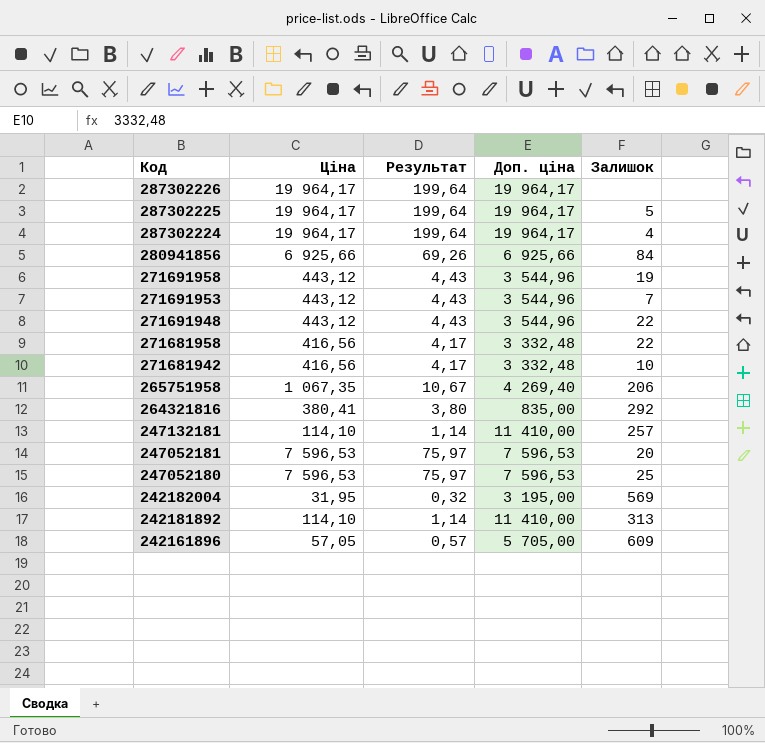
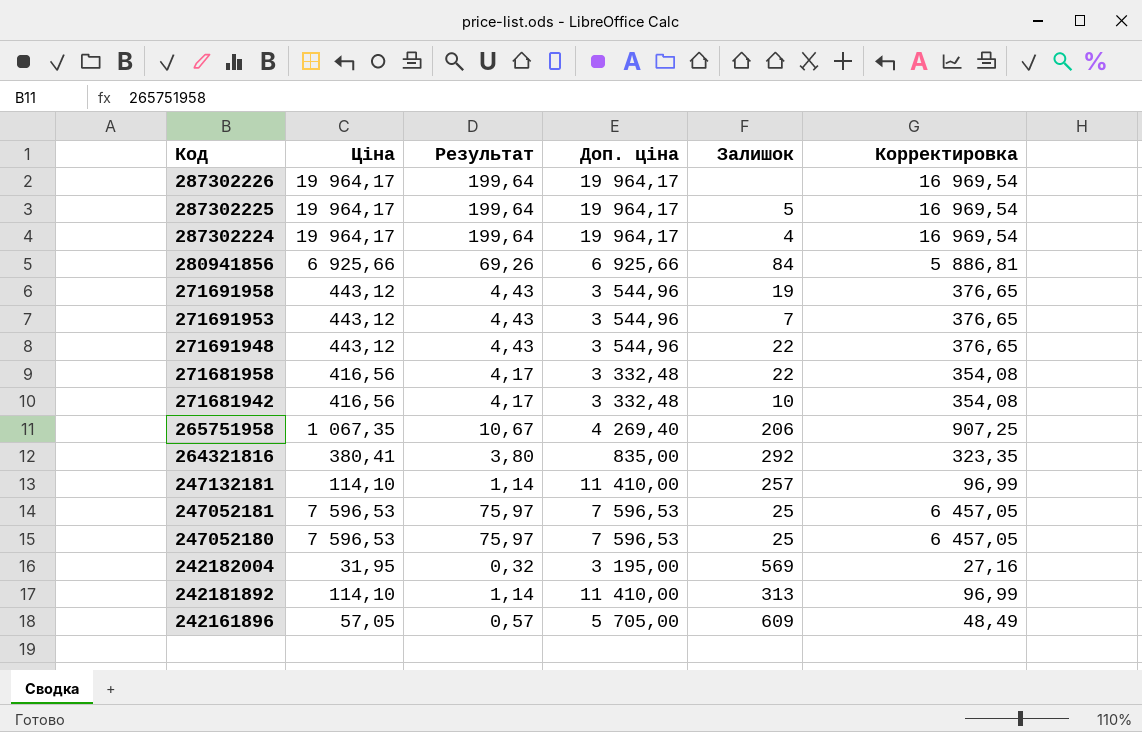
column Корректировка | formula: none -> [Ціна] * 0,85
247052181 | Залишок: 20 -> 25

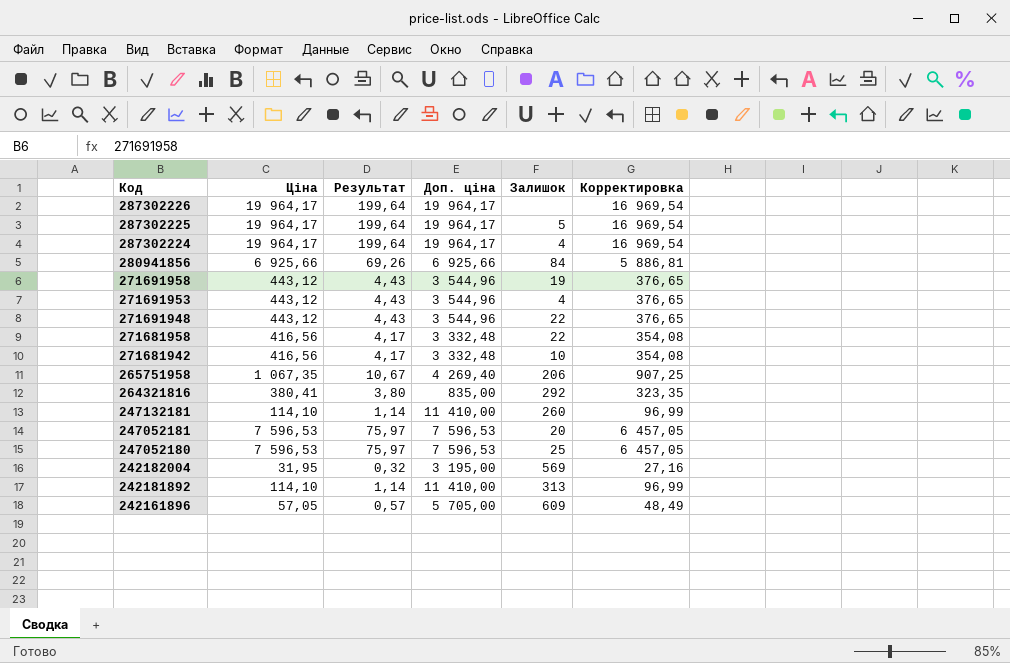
271691953 | Залишок: 7 -> 4
247132181 | Залишок: 257 -> 260
247052181 | Залишок: 25 -> 20

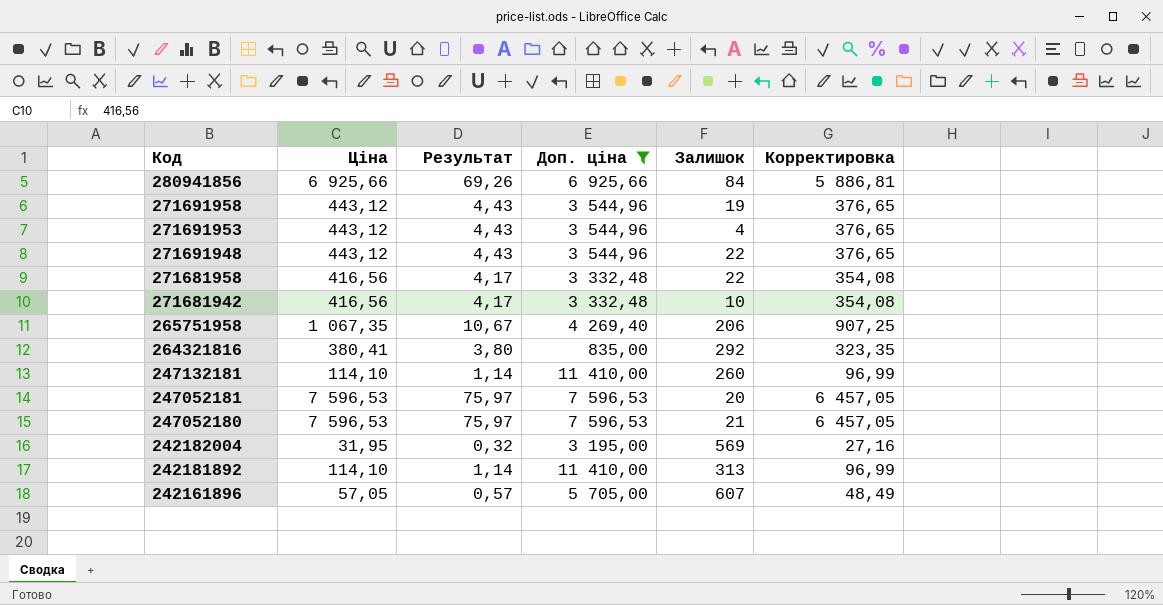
filter: none -> Доп. ціна != 19 964,17
247052180 | Залишок: 25 -> 21
242161896 | Залишок: 609 -> 607

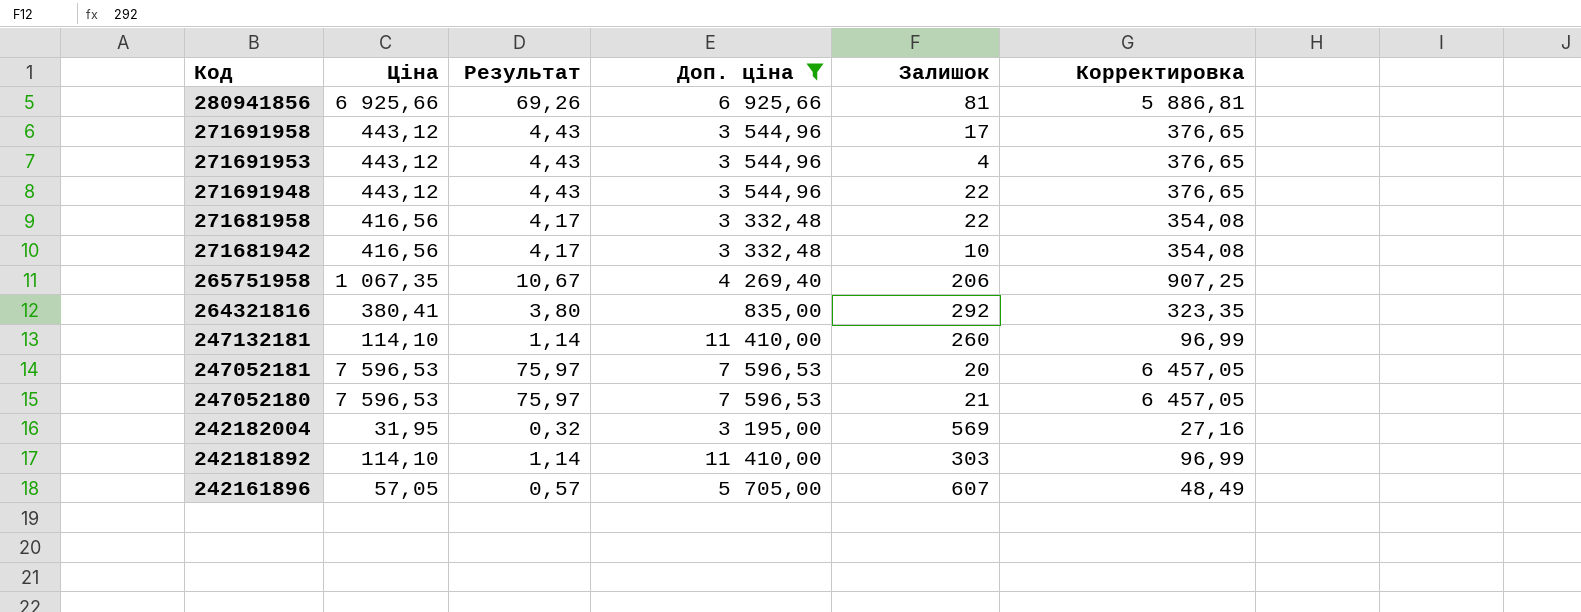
280941856 | Залишок: 84 -> 81
271691958 | Залишок: 19 -> 17
242181892 | Залишок: 313 -> 303

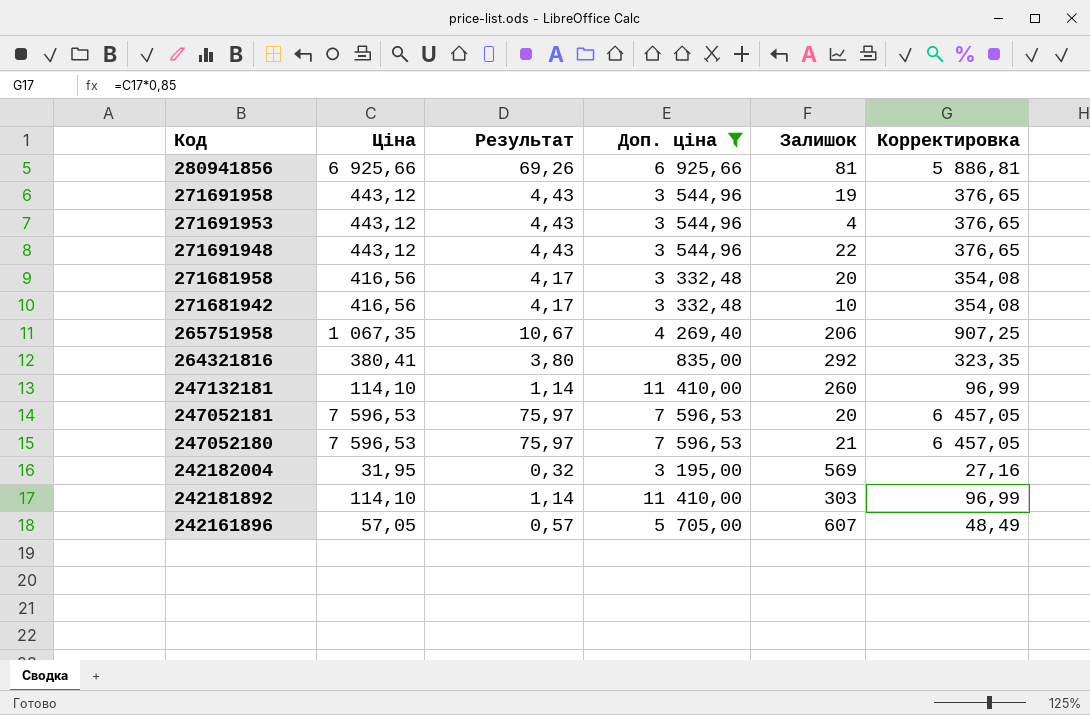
271691958 | Залишок: 17 -> 19
271681958 | Залишок: 22 -> 20

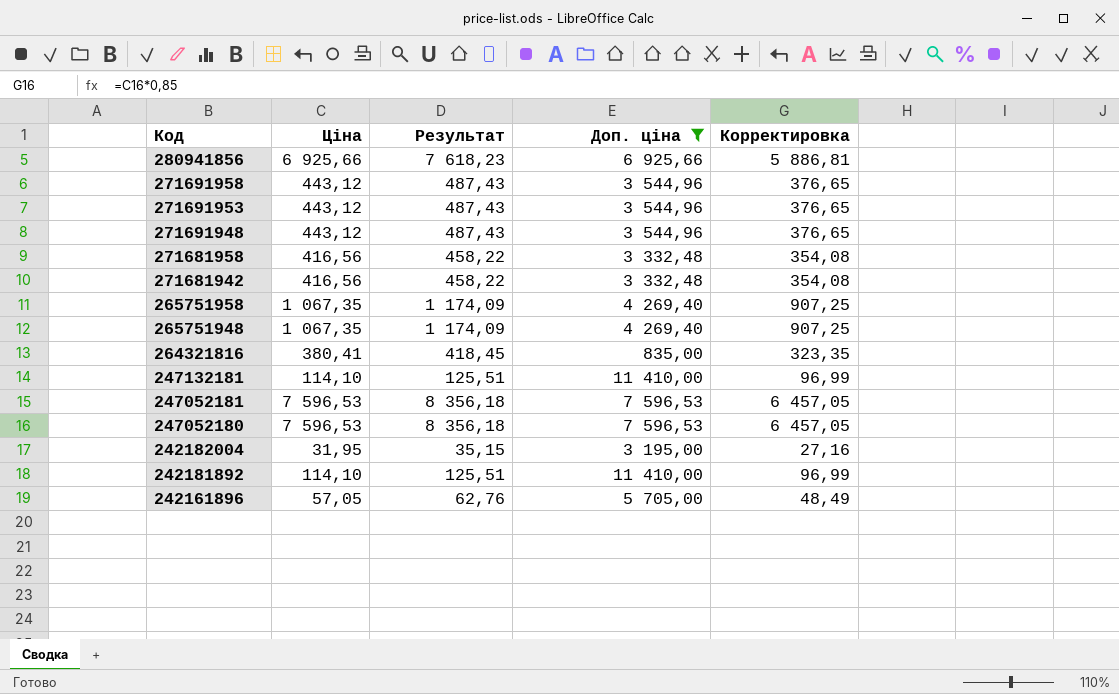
column Залишок | position: 5 -> none
column Результат | formula: [Ціна] * 0,01 -> [Ціна] * 1,1
row 265751948: none -> 1 067,35 | 1 174,09 | 4 269,40 | 907,25

